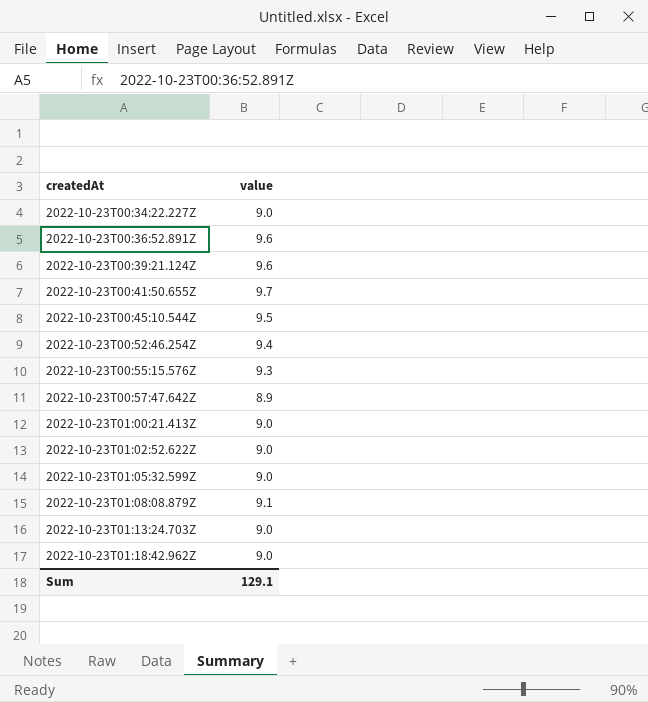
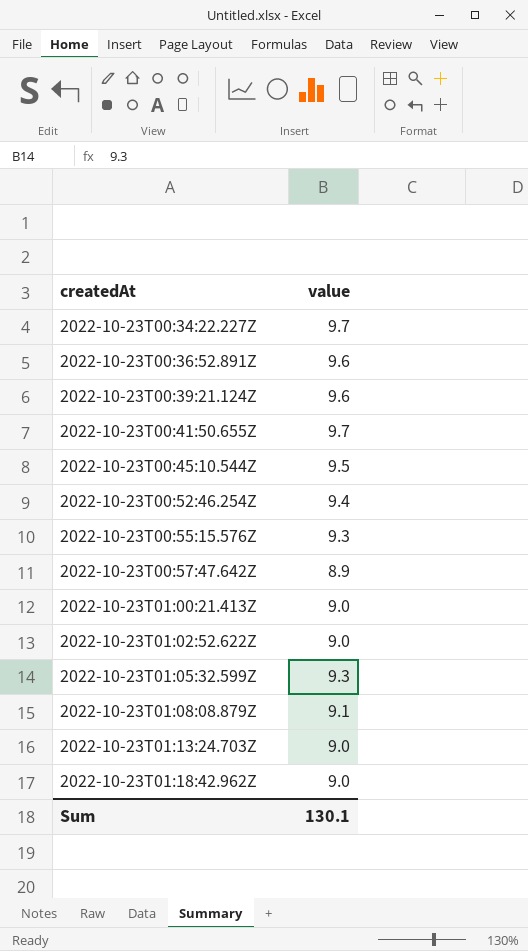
2022-10-23T00:34:22.227Z | value: 9.0 -> 9.7
2022-10-23T01:05:32.599Z | value: 9.0 -> 9.3
Sum | value: 129.1 -> 130.1

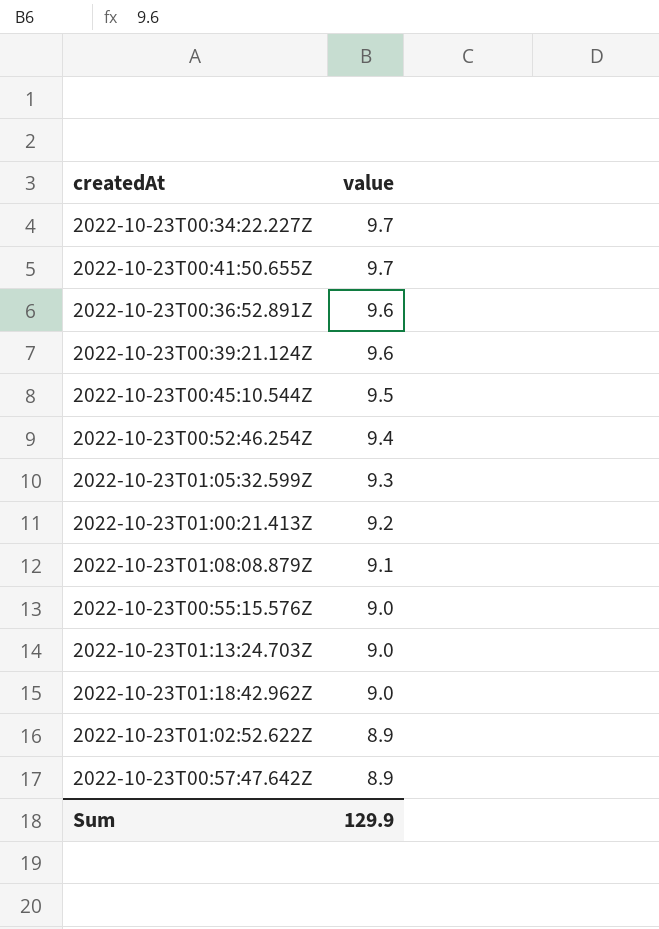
row order: createdAt ascending -> value descending
2022-10-23T01:00:21.413Z | value: 9.0 -> 9.2
2022-10-23T00:55:15.576Z | value: 9.3 -> 9.0
2022-10-23T01:02:52.622Z | value: 9.0 -> 8.9
Sum | value: 130.1 -> 129.9

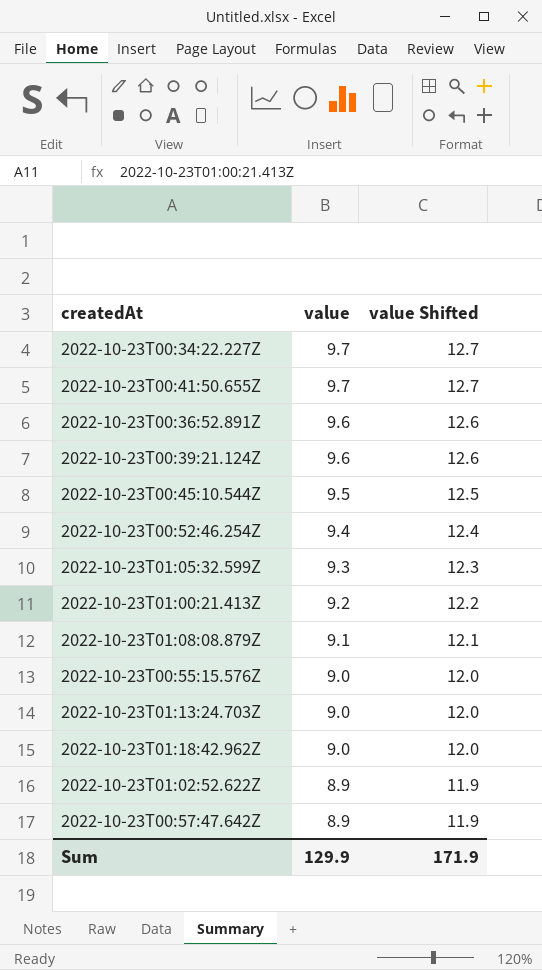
column value Shifted | formula: none -> [value] + 3

